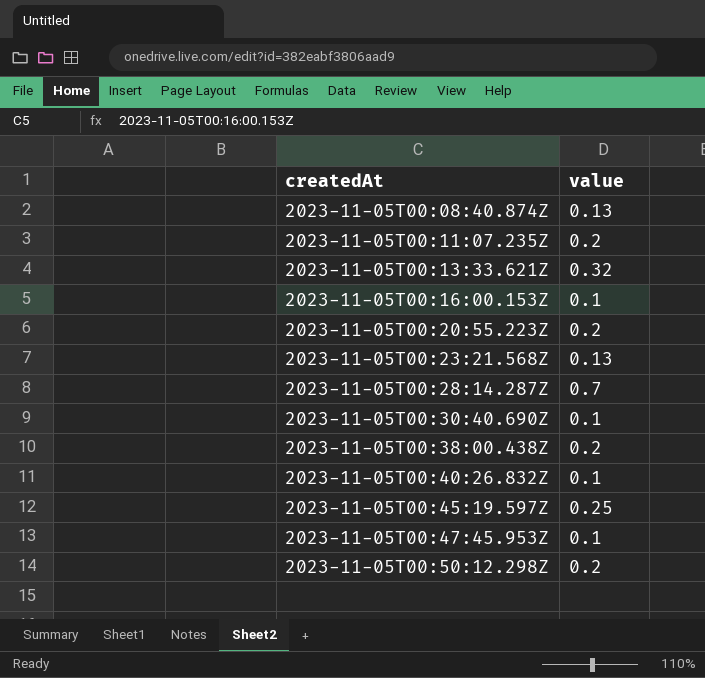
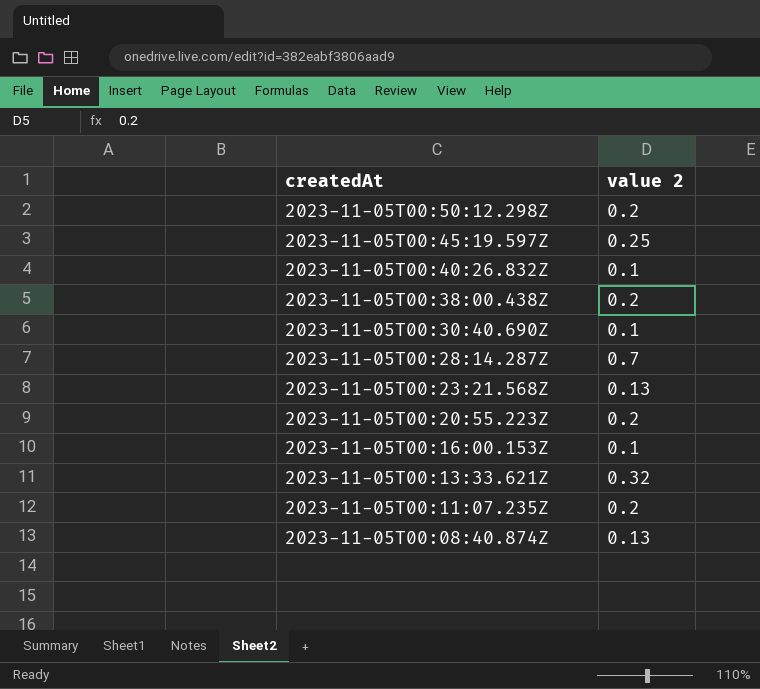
row order: createdAt ascending -> createdAt descending
column name: value -> value 2
row 2023-11-05T00:47:45.953Z: 0.1 -> none

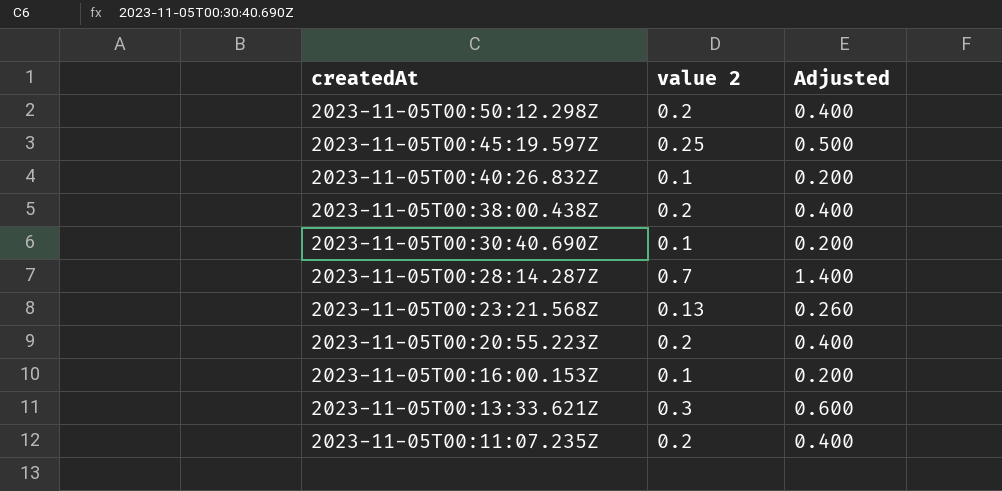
column Adjusted | formula: none -> [value 2] * 2
row 2023-11-05T00:08:40.874Z: 0.13 -> none
2023-11-05T00:13:33.621Z | value 2: 0.32 -> 0.3

